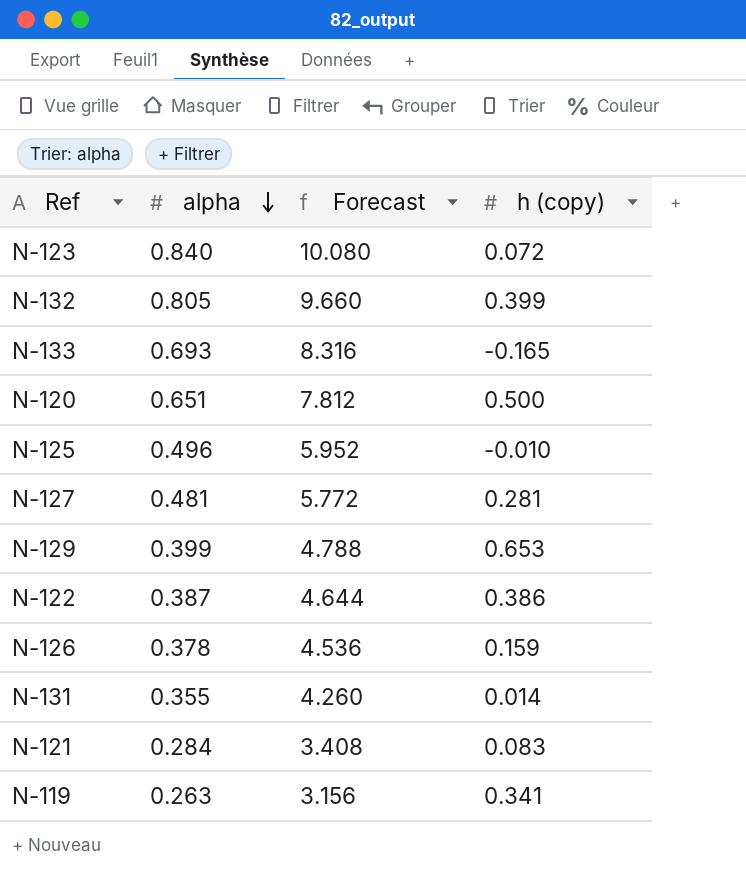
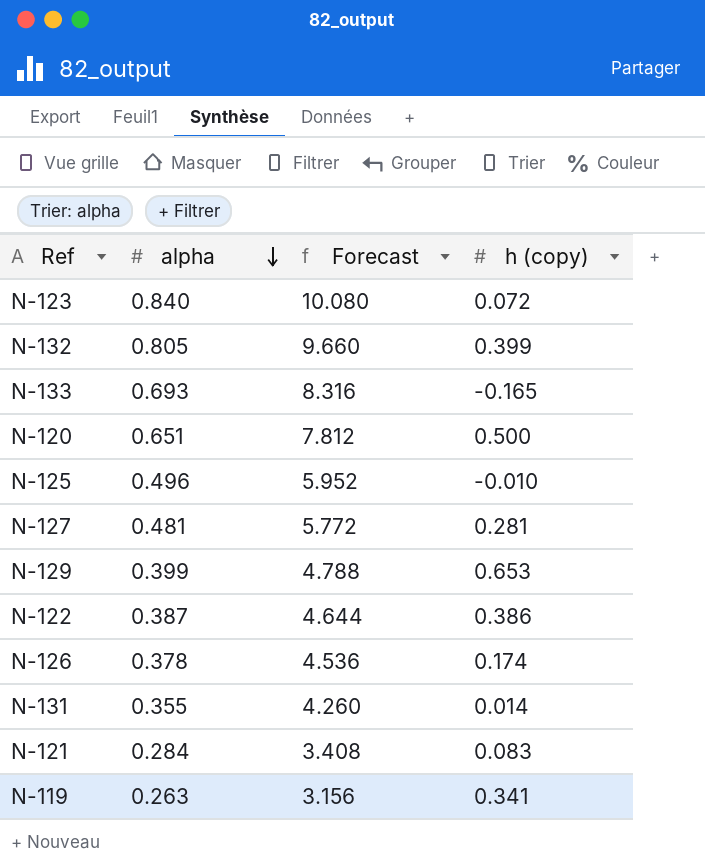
N-126 | h (copy): 0.159 -> 0.174

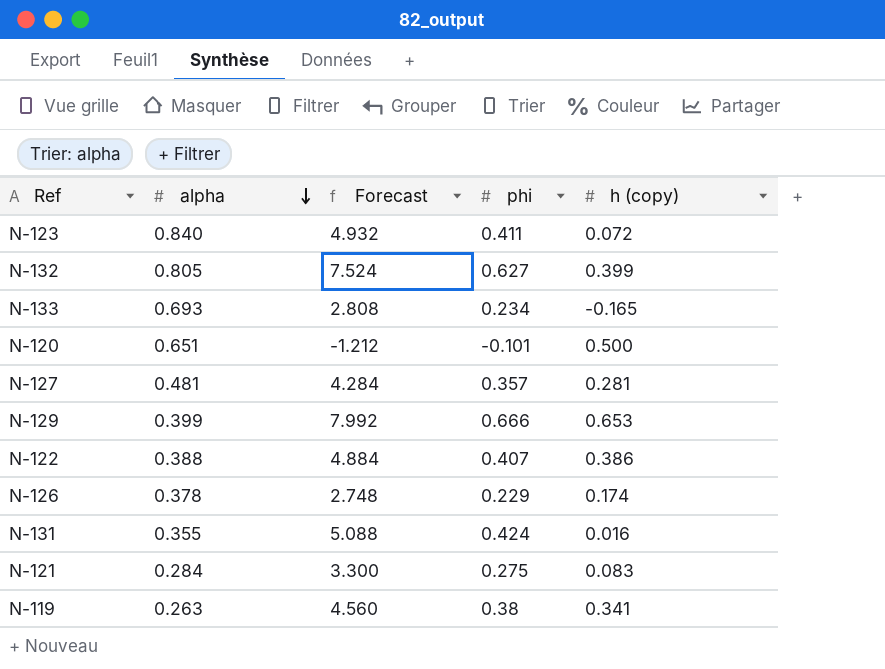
column Forecast | formula: [alpha] * 12 -> [phi] * 12
column phi | position: none -> 4
row N-125: 0.496 | 5.952 | -0.010 -> none
N-122 | alpha: 0.387 -> 0.388
N-131 | h (copy): 0.014 -> 0.016

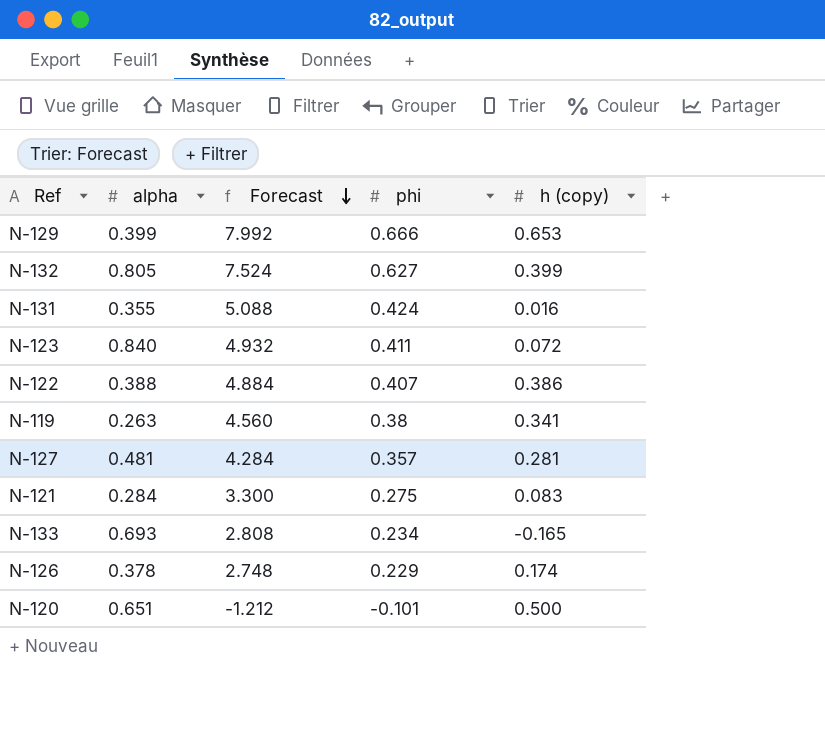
row order: alpha descending -> Forecast descending

